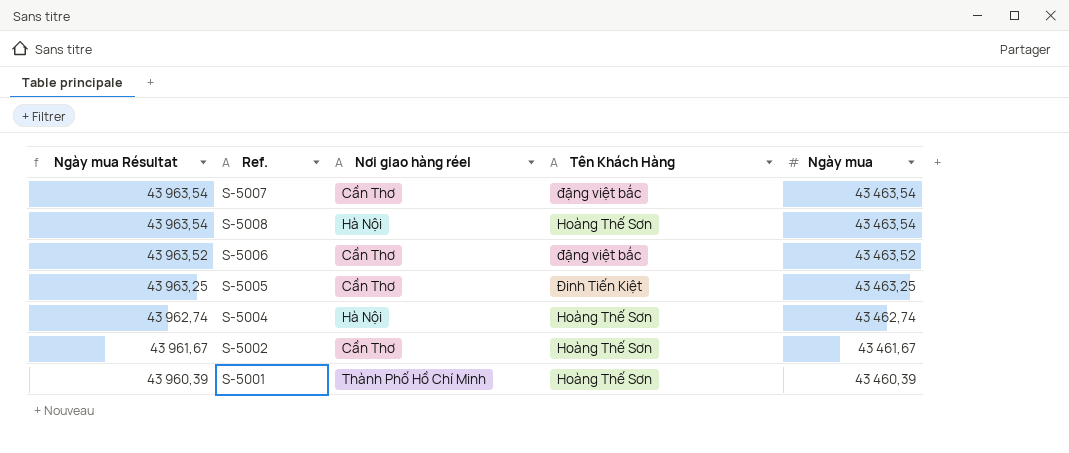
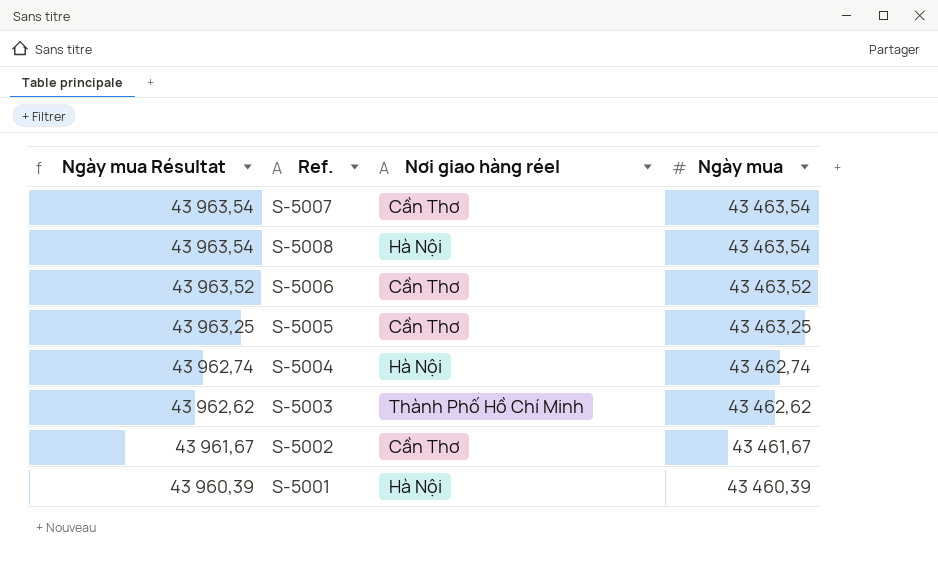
column Tên Khách Hàng | position: 4 -> none
row S-5003: none -> 43 962,62 | Thành Phố Hồ Chí Minh | 43 462,62
S-5001 | Nơi giao hàng réel: Thành Phố Hồ Chí Minh -> Hà Nội

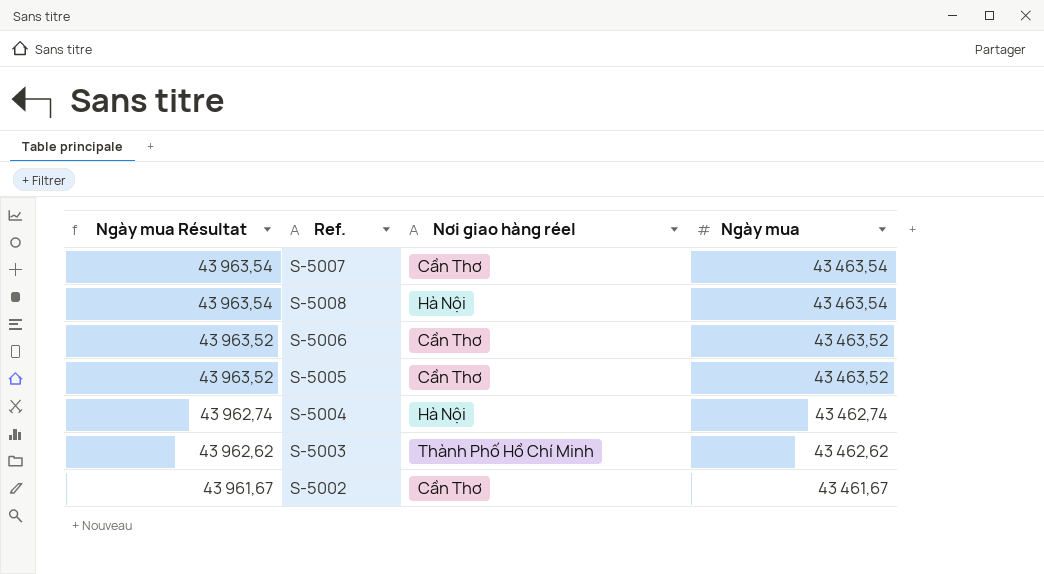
row S-5001: 43 960,39 | Hà Nội | 43 460,39 -> none
S-5005 | Ngày mua Résultat: 43 963,25 -> 43 963,52
S-5005 | Ngày mua: 43 463,25 -> 43 463,52

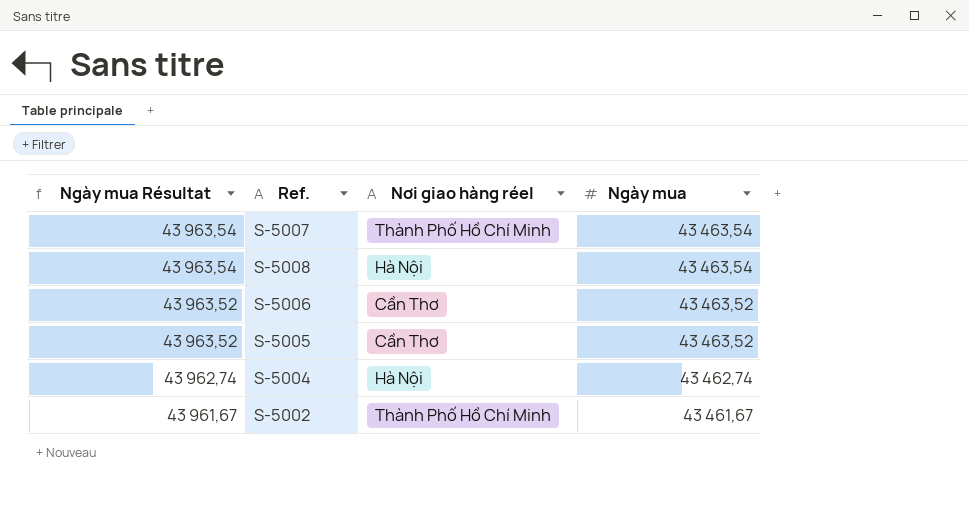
row S-5003: 43 962,62 | Thành Phố Hồ Chí Minh | 43 462,62 -> none
S-5007 | Nơi giao hàng réel: Cần Thơ -> Thành Phố Hồ Chí Minh
S-5002 | Nơi giao hàng réel: Cần Thơ -> Thành Phố Hồ Chí Minh

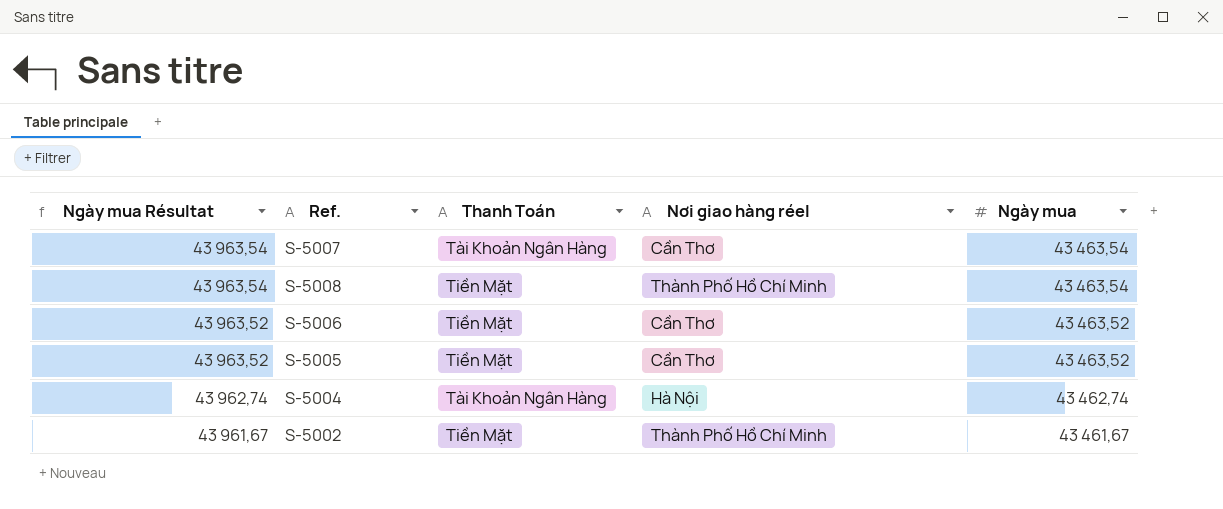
column Thanh Toán | position: none -> 3
S-5007 | Nơi giao hàng réel: Thành Phố Hồ Chí Minh -> Cần Thơ
S-5008 | Nơi giao hàng réel: Hà Nội -> Thành Phố Hồ Chí Minh

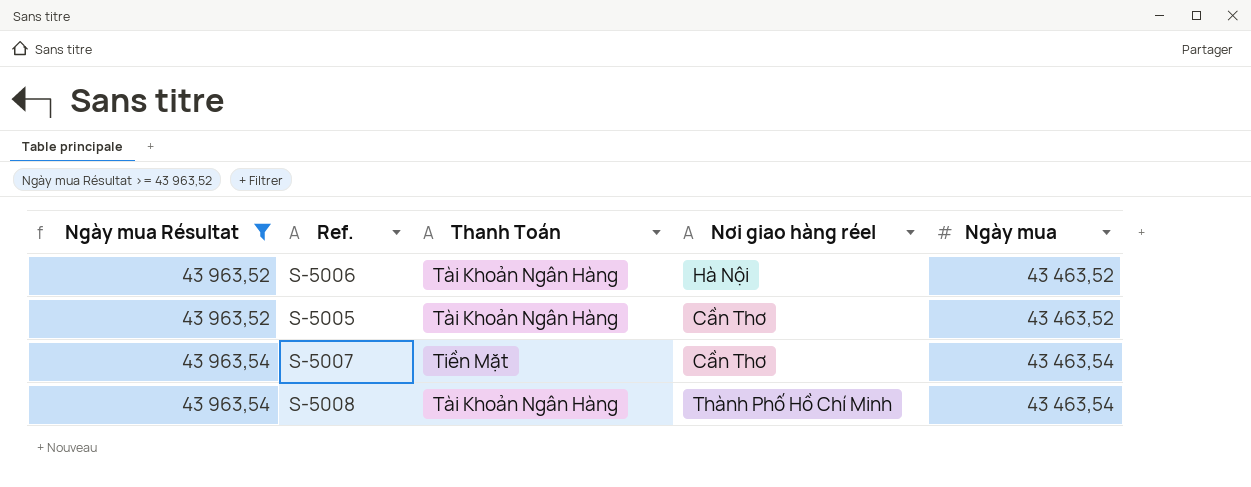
filter: none -> Ngày mua Résultat >= 43 963,52
row order: Ngày mua Résultat descending -> Ngày mua Résultat ascending
S-5006 | Thanh Toán: Tiền Mặt -> Tài Khoản Ngân Hàng
S-5006 | Nơi giao hàng réel: Cần Thơ -> Hà Nội
S-5005 | Thanh Toán: Tiền Mặt -> Tài Khoản Ngân Hàng
S-5007 | Thanh Toán: Tài Khoản Ngân Hàng -> Tiền Mặt
S-5008 | Thanh Toán: Tiền Mặt -> Tài Khoản Ngân Hàng

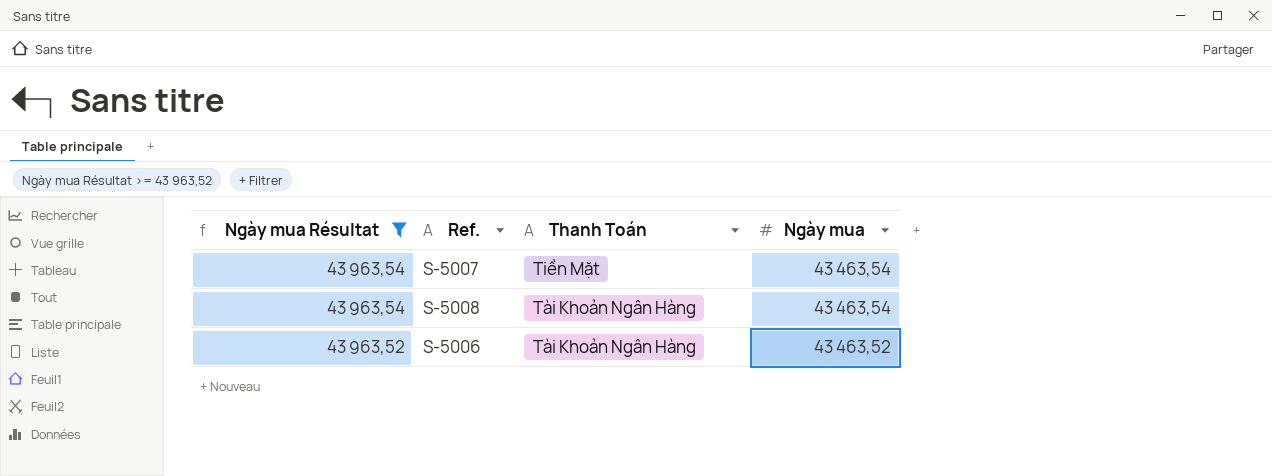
row order: Ngày mua Résultat ascending -> Ngày mua Résultat descending
column Nơi giao hàng réel | position: 4 -> none
row S-5005: 43 963,52 | Tài Khoản Ngân Hàng | Cần Thơ | 43 463,52 -> none

